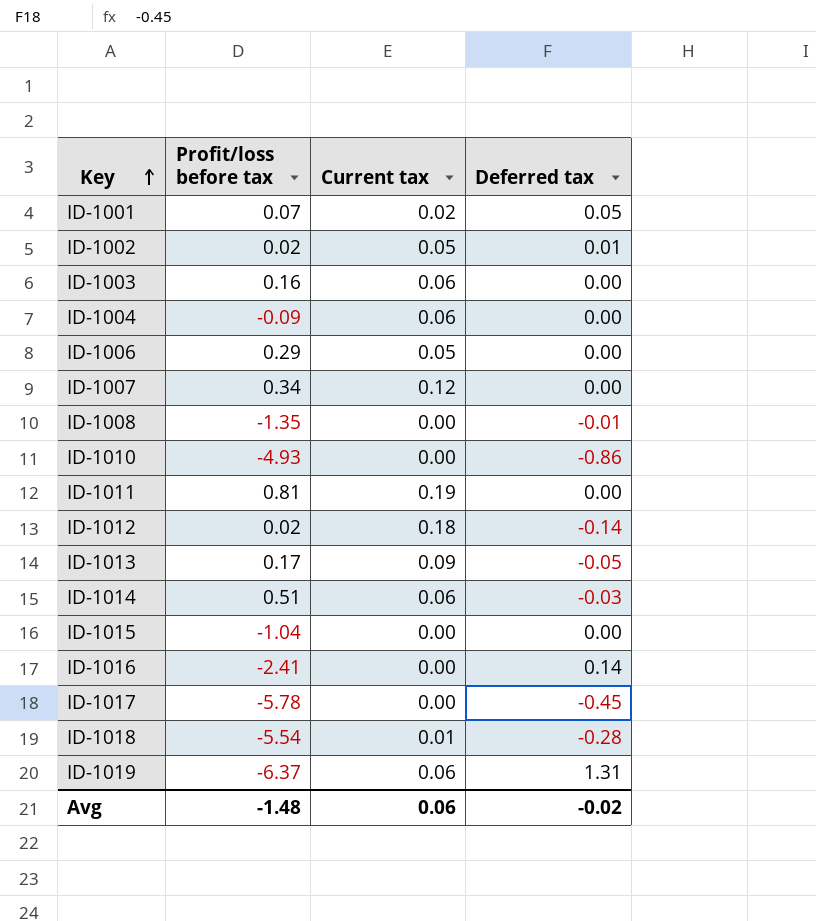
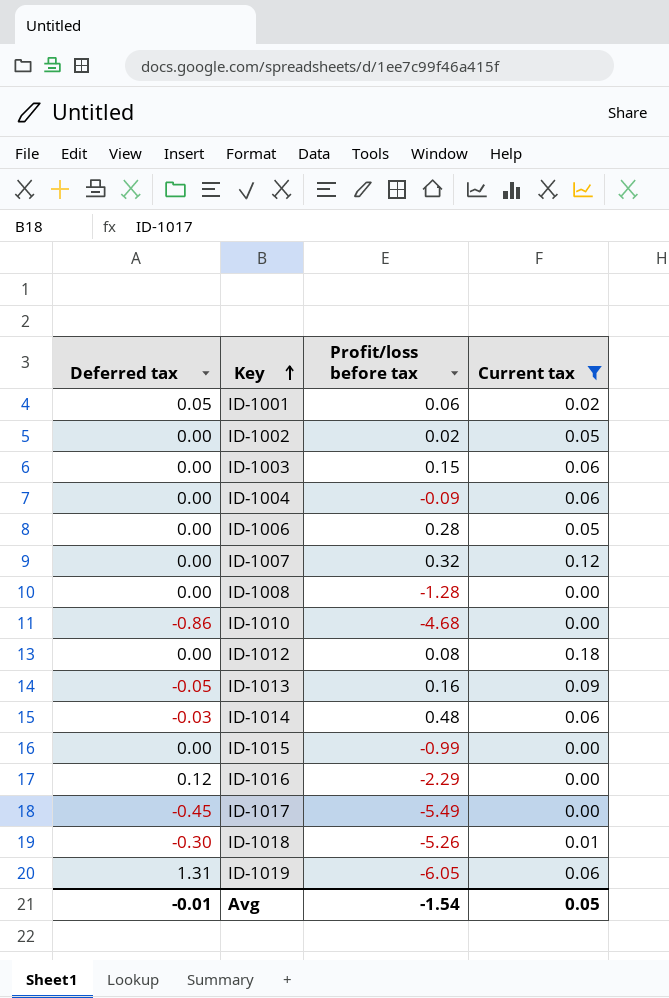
filter: none -> Current tax != 0.19
column Deferred tax | position: 4 -> 1
ID-1001 | Profit/loss before tax: 0.07 -> 0.06
ID-1002 | Deferred tax: 0.01 -> 0.00
ID-1003 | Profit/loss before tax: 0.16 -> 0.15
ID-1006 | Profit/loss before tax: 0.29 -> 0.28
ID-1007 | Profit/loss before tax: 0.34 -> 0.32
ID-1008 | Deferred tax: -0.01 -> 0.00
ID-1008 | Profit/loss before tax: -1.35 -> -1.28
ID-1010 | Profit/loss before tax: -4.93 -> -4.68
ID-1012 | Deferred tax: -0.14 -> 0.00
ID-1012 | Profit/loss before tax: 0.02 -> 0.08
ID-1013 | Profit/loss before tax: 0.17 -> 0.16
ID-1014 | Profit/loss before tax: 0.51 -> 0.48
ID-1015 | Profit/loss before tax: -1.04 -> -0.99
ID-1016 | Deferred tax: 0.14 -> 0.12
ID-1016 | Profit/loss before tax: -2.41 -> -2.29
ID-1017 | Profit/loss before tax: -5.78 -> -5.49
ID-1018 | Deferred tax: -0.28 -> -0.30
ID-1018 | Profit/loss before tax: -5.54 -> -5.26
ID-1019 | Profit/loss before tax: -6.37 -> -6.05
Avg | Deferred tax: -0.02 -> -0.01
Avg | Profit/loss before tax: -1.48 -> -1.54
Avg | Current tax: 0.06 -> 0.05

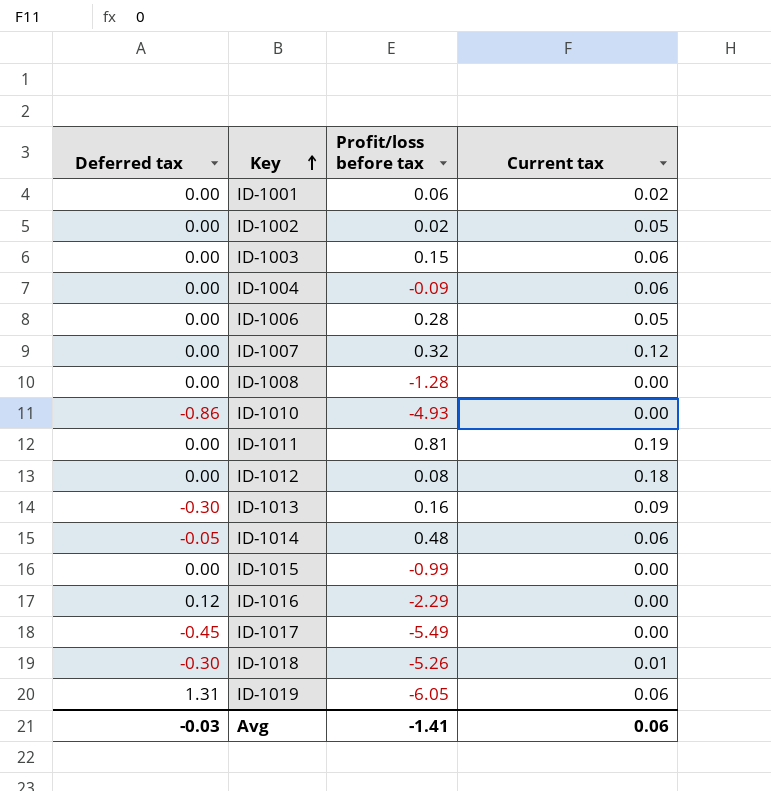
filter: Current tax != 0.19 -> none
ID-1001 | Deferred tax: 0.05 -> 0.00
ID-1010 | Profit/loss before tax: -4.68 -> -4.93
ID-1013 | Deferred tax: -0.05 -> -0.30
ID-1014 | Deferred tax: -0.03 -> -0.05
Avg | Deferred tax: -0.01 -> -0.03
Avg | Profit/loss before tax: -1.54 -> -1.41
Avg | Current tax: 0.05 -> 0.06

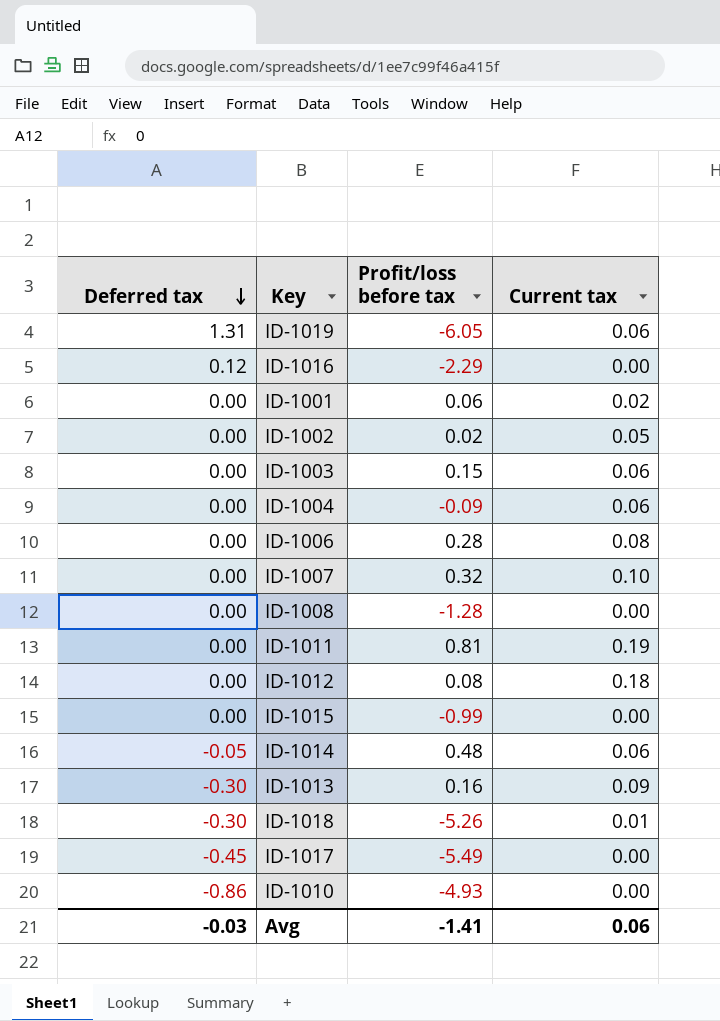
row order: Key ascending -> Deferred tax descending
ID-1006 | Current tax: 0.05 -> 0.08
ID-1007 | Current tax: 0.12 -> 0.10

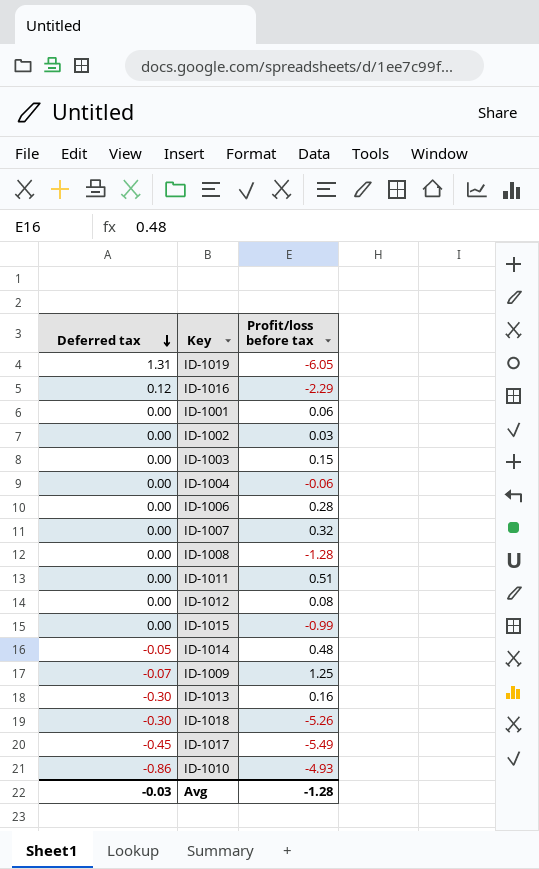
column Current tax | position: 4 -> none
ID-1002 | Profit/loss before tax: 0.02 -> 0.03
ID-1004 | Profit/loss before tax: -0.09 -> -0.06
ID-1011 | Profit/loss before tax: 0.81 -> 0.51
row ID-1009: none -> -0.07 | 1.25
Avg | Profit/loss before tax: -1.41 -> -1.28

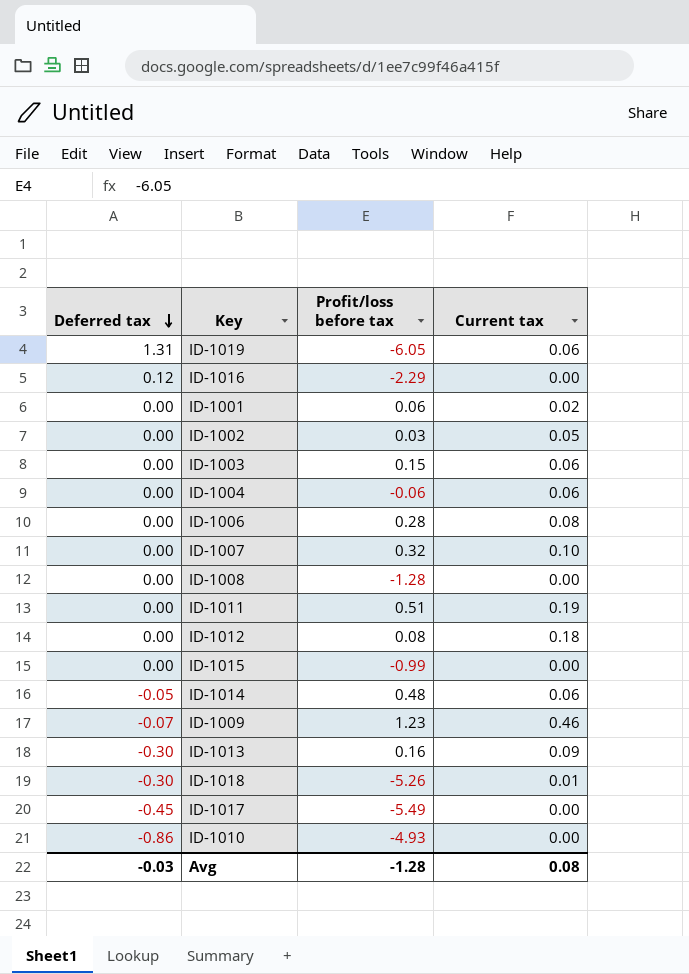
column Current tax | position: none -> 4
ID-1009 | Profit/loss before tax: 1.25 -> 1.23

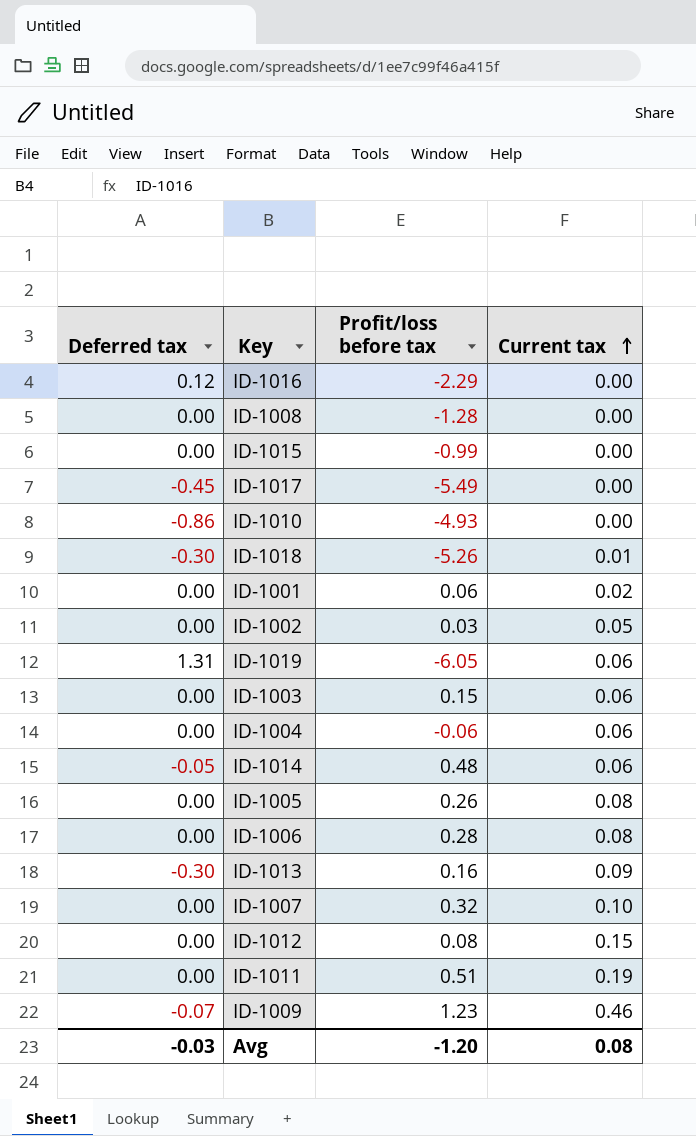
row order: Deferred tax descending -> Current tax ascending
row ID-1005: none -> 0.00 | 0.26 | 0.08
ID-1012 | Current tax: 0.18 -> 0.15
Avg | Profit/loss before tax: -1.28 -> -1.20

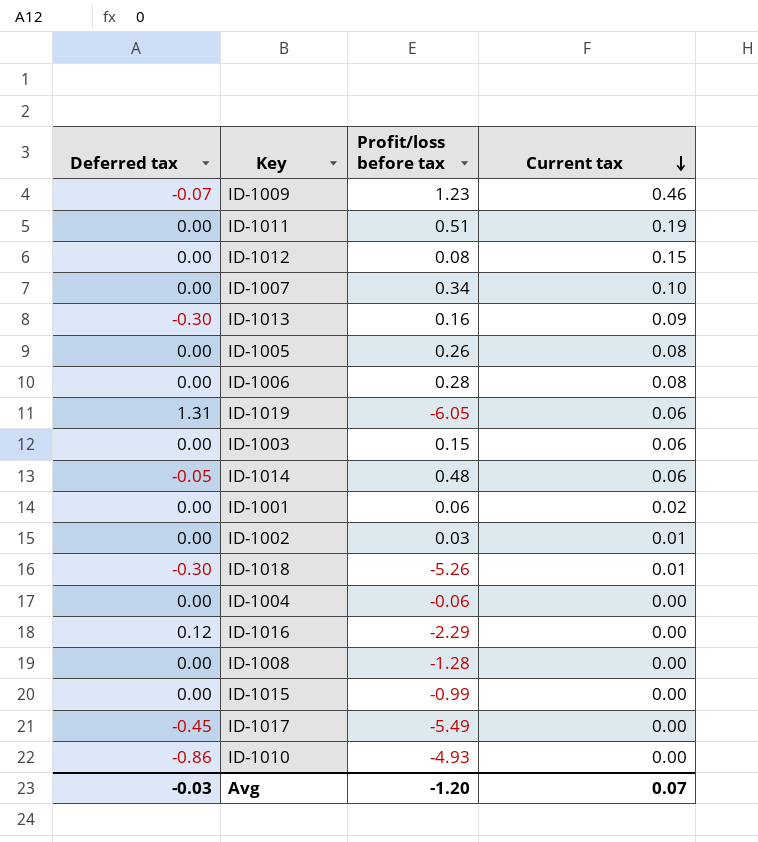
row order: Current tax ascending -> Current tax descending
ID-1007 | Profit/loss before tax: 0.32 -> 0.34
ID-1002 | Current tax: 0.05 -> 0.01
ID-1004 | Current tax: 0.06 -> 0.00
Avg | Current tax: 0.08 -> 0.07

